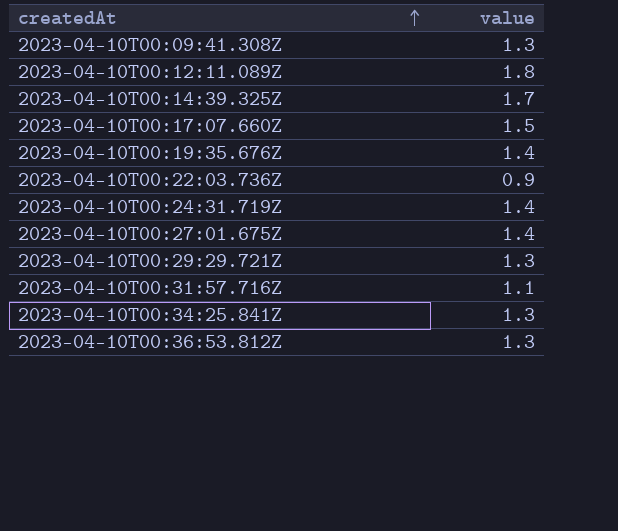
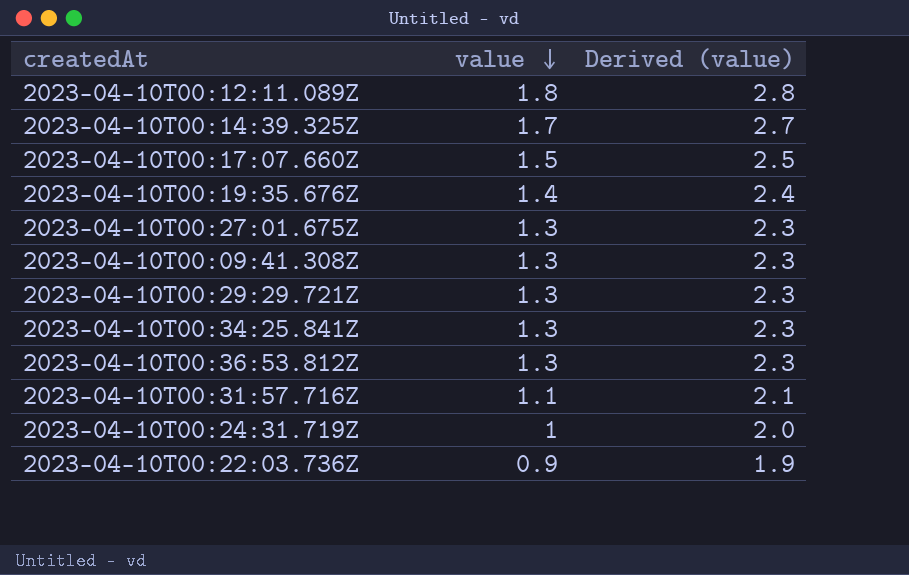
row order: createdAt ascending -> value descending
column Derived (value) | formula: none -> [value] + 1
2023-04-10T00:27:01.675Z | value: 1.4 -> 1.3
2023-04-10T00:24:31.719Z | value: 1.4 -> 1

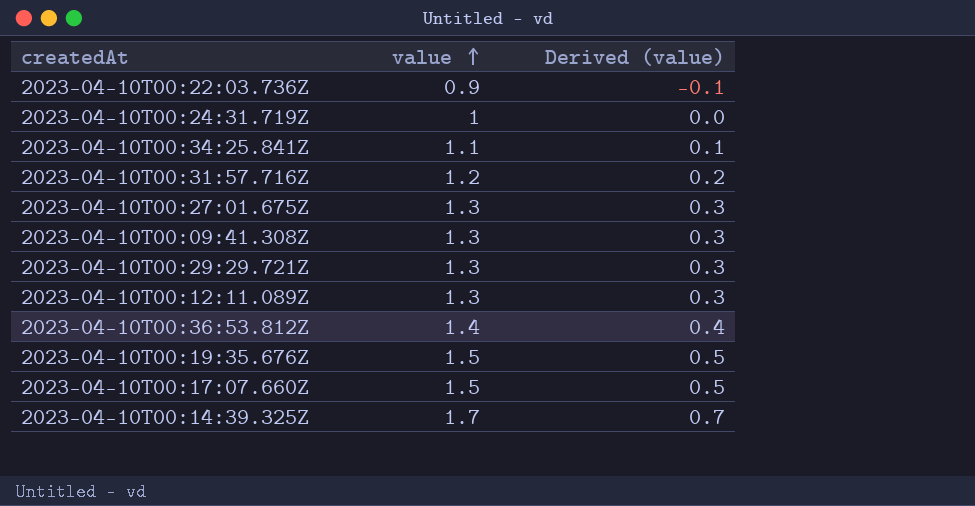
row order: value descending -> value ascending
column Derived (value) | formula: [value] + 1 -> [value] - 1
2023-04-10T00:34:25.841Z | value: 1.3 -> 1.1
2023-04-10T00:31:57.716Z | value: 1.1 -> 1.2
2023-04-10T00:12:11.089Z | value: 1.8 -> 1.3
2023-04-10T00:36:53.812Z | value: 1.3 -> 1.4
2023-04-10T00:19:35.676Z | value: 1.4 -> 1.5

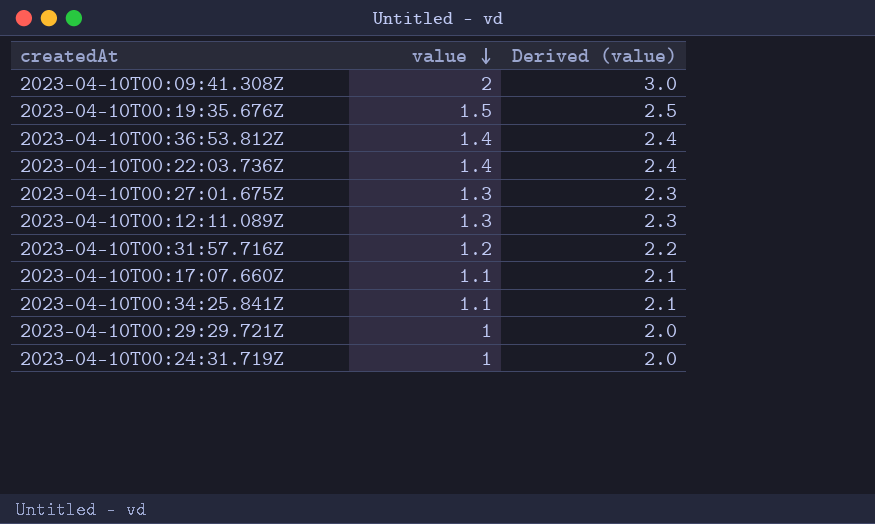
row order: value ascending -> value descending
column Derived (value) | formula: [value] - 1 -> [value] + 1
row 2023-04-10T00:14:39.325Z: 1.7 | 0.7 -> none
2023-04-10T00:09:41.308Z | value: 1.3 -> 2
2023-04-10T00:22:03.736Z | value: 0.9 -> 1.4
2023-04-10T00:17:07.660Z | value: 1.5 -> 1.1
2023-04-10T00:29:29.721Z | value: 1.3 -> 1

